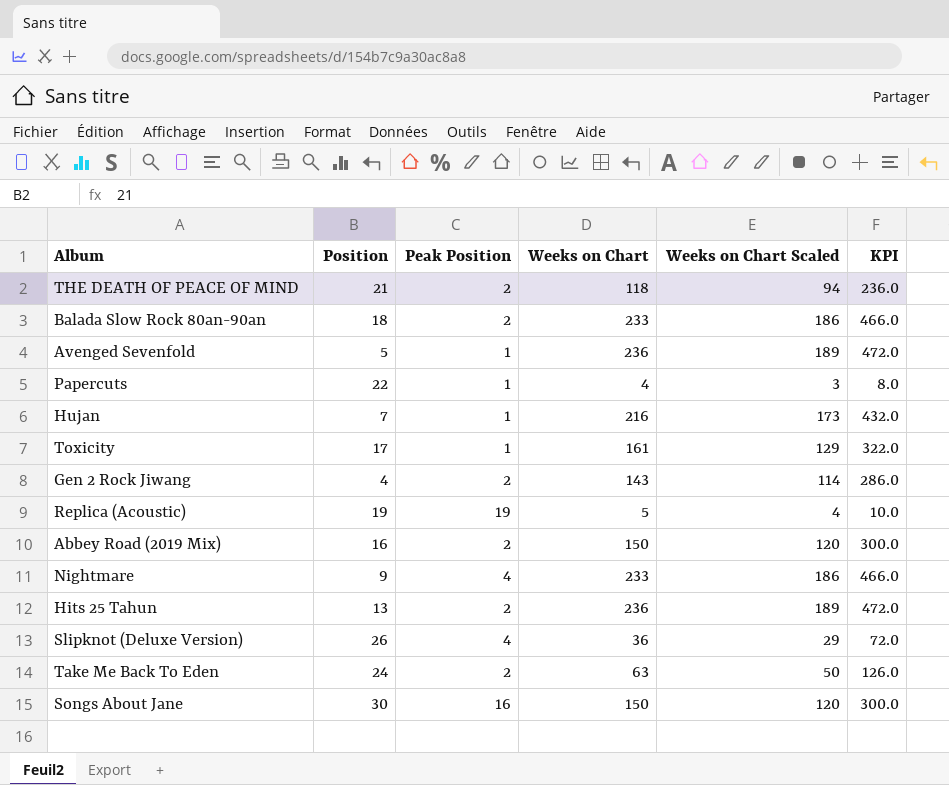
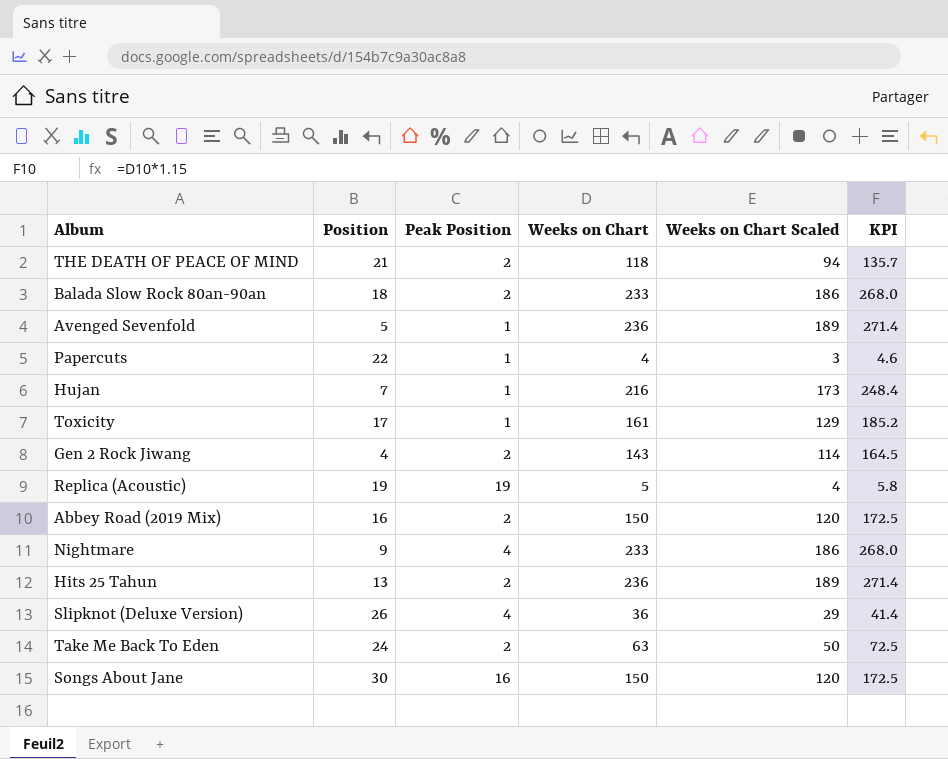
column KPI | formula: [Weeks on Chart] * 2 -> [Weeks on Chart] * 1.15

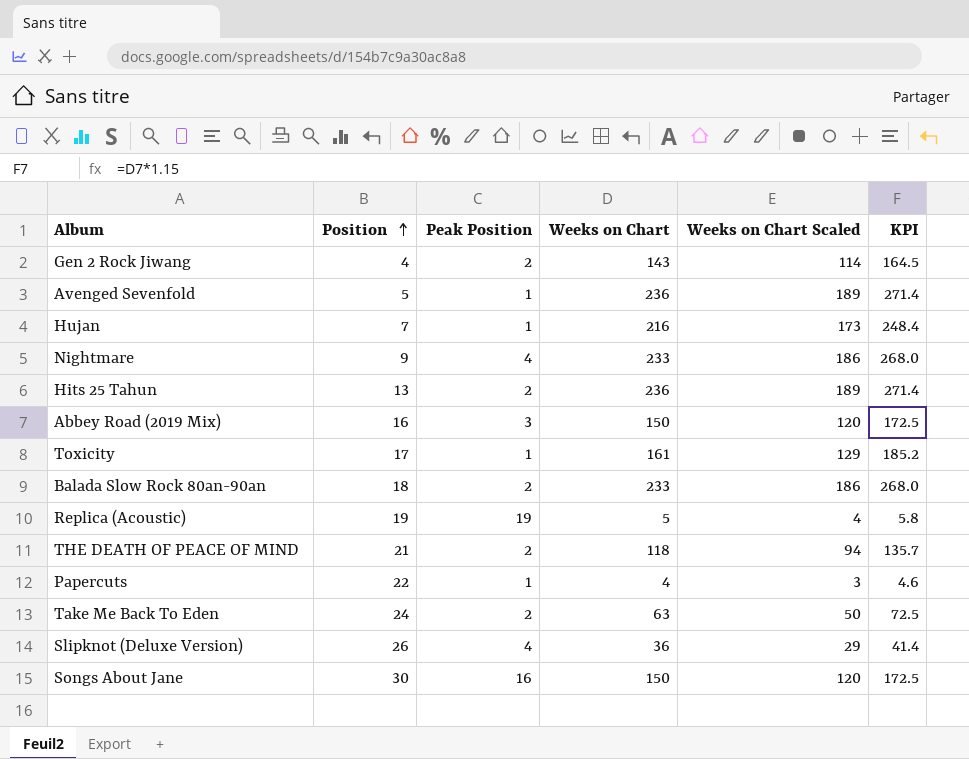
row order: none -> Position ascending
Abbey Road (2019 Mix) | Peak Position: 2 -> 3

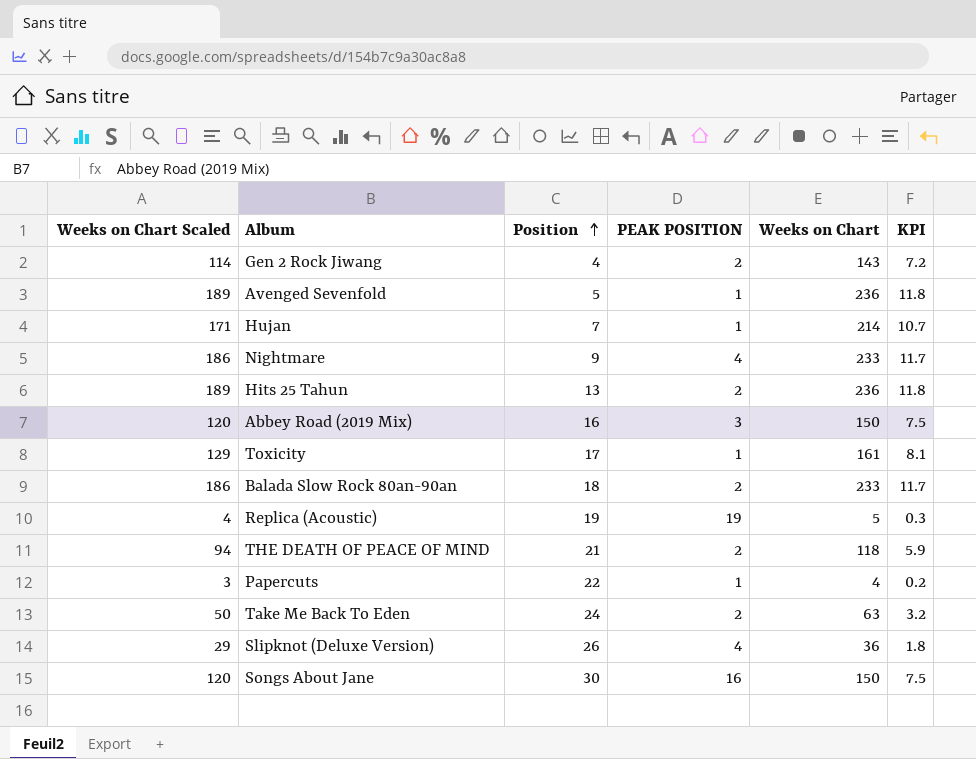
column Weeks on Chart Scaled | position: 5 -> 1
column name: Peak Position -> PEAK POSITION
column KPI | formula: [Weeks on Chart] * 1.15 -> [Weeks on Chart] * 0.05
Hujan | Weeks on Chart Scaled: 173 -> 171
Hujan | Weeks on Chart: 216 -> 214

